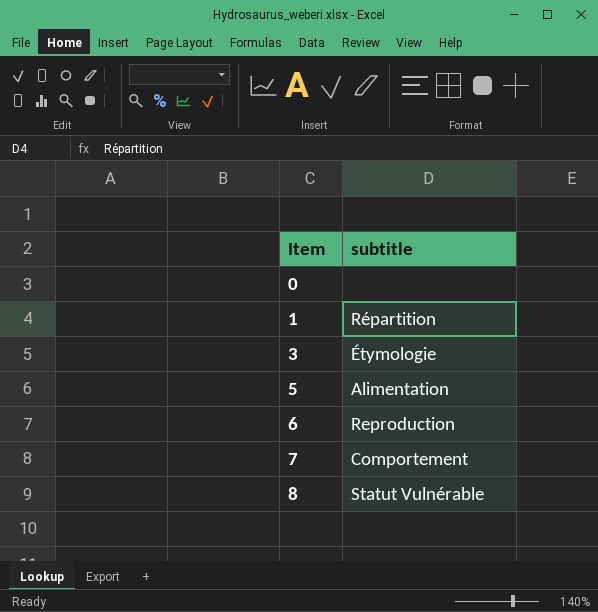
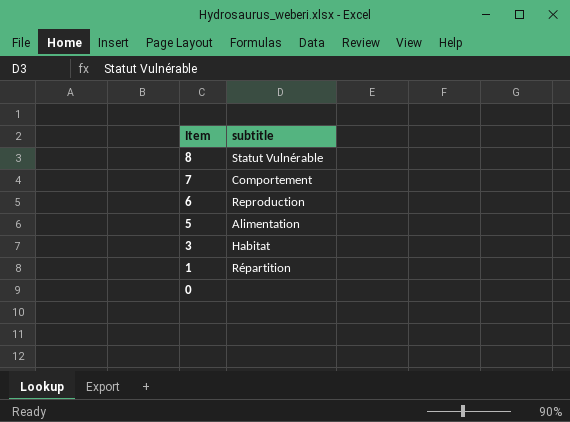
row order: Item ascending -> Item descending
3 | subtitle: Étymologie -> Habitat

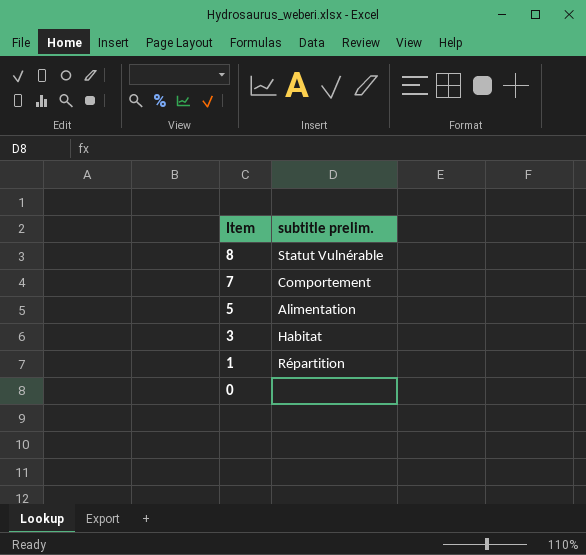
column name: subtitle -> subtitle prelim.
row 6: Reproduction -> none

